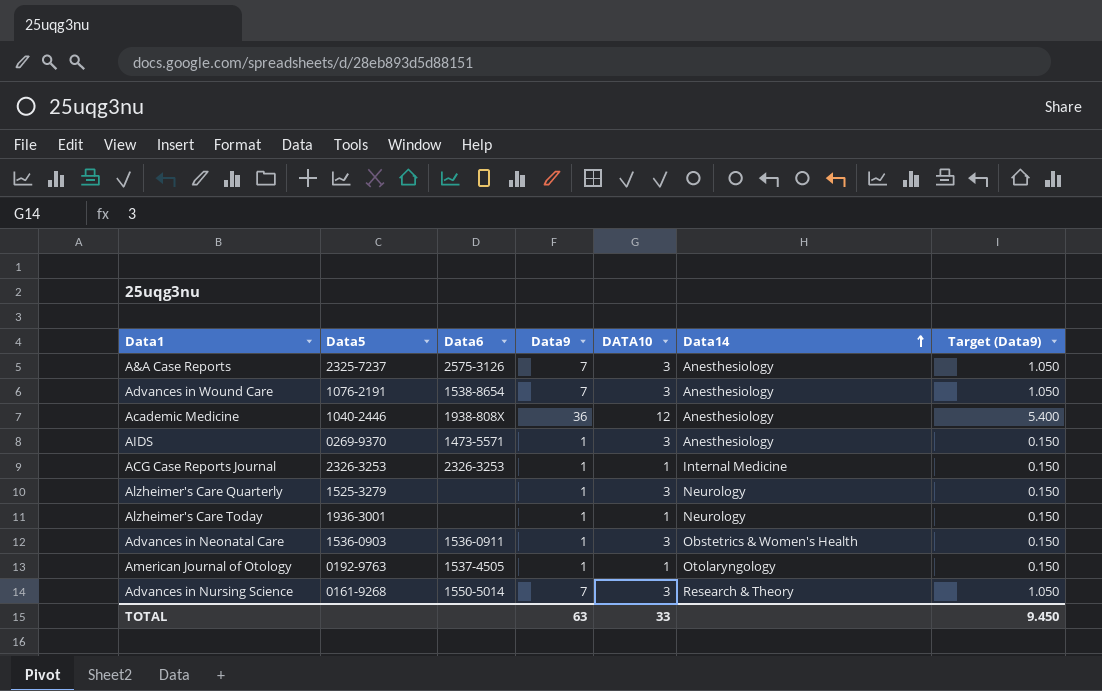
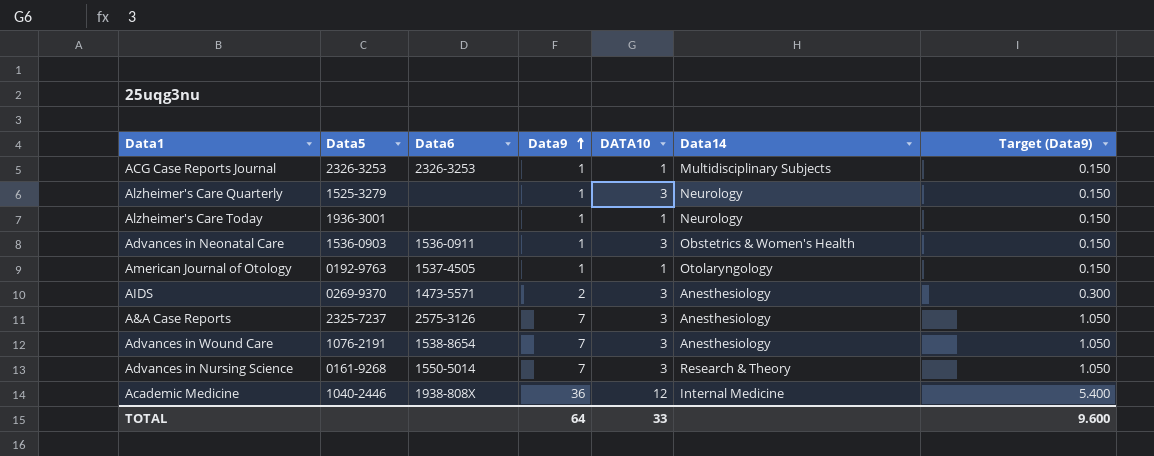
row order: Data14 ascending -> Data9 ascending
ACG Case Reports Journal | Data14: Internal Medicine -> Multidisciplinary Subjects
AIDS | Data9: 1 -> 2
AIDS | Target (Data9): 0.150 -> 0.300
Academic Medicine | Data14: Anesthesiology -> Internal Medicine
TOTAL | Data9: 63 -> 64
TOTAL | Target (Data9): 9.450 -> 9.600

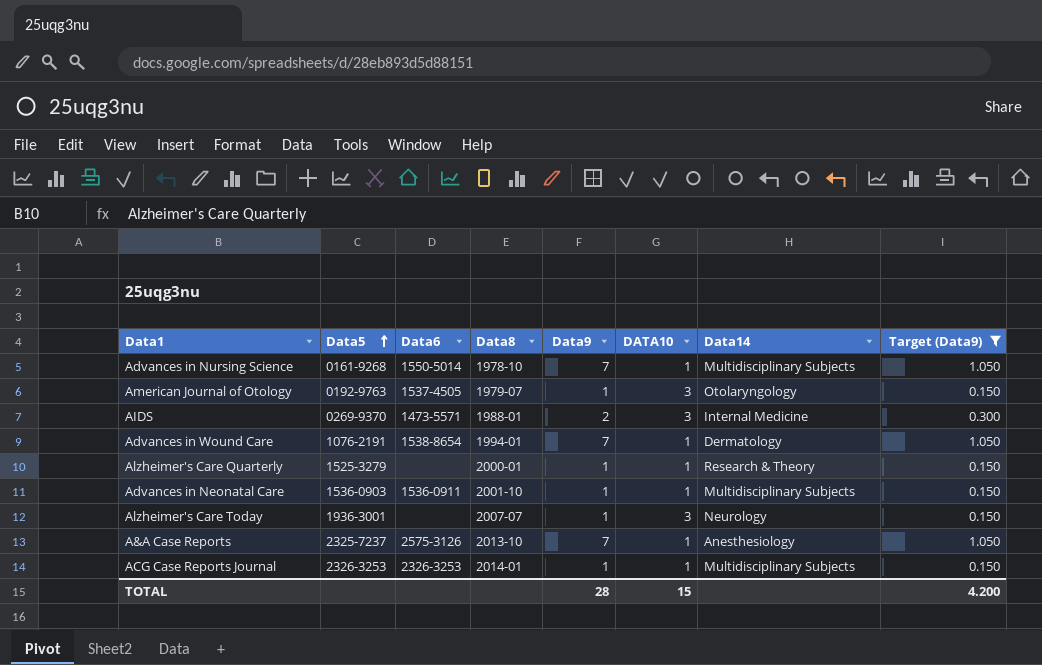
filter: none -> Target (Data9) != 5.400
row order: Data9 ascending -> Data5 ascending
column Data8 | position: none -> 4
Advances in Nursing Science | DATA10: 3 -> 1
Advances in Nursing Science | Data14: Research & Theory -> Multidisciplinary Subjects
American Journal of Otology | DATA10: 1 -> 3
AIDS | Data14: Anesthesiology -> Internal Medicine
Advances in Wound Care | DATA10: 3 -> 1
Advances in Wound Care | Data14: Anesthesiology -> Dermatology
Alzheimer's Care Quarterly | DATA10: 3 -> 1
Alzheimer's Care Quarterly | Data14: Neurology -> Research & Theory
Advances in Neonatal Care | DATA10: 3 -> 1
Advances in Neonatal Care | Data14: Obstetrics & Women's Health -> Multidisciplinary Subjects
Alzheimer's Care Today | DATA10: 1 -> 3
A&A Case Reports | DATA10: 3 -> 1
TOTAL | Data9: 64 -> 28
TOTAL | DATA10: 33 -> 15
TOTAL | Target (Data9): 9.600 -> 4.200

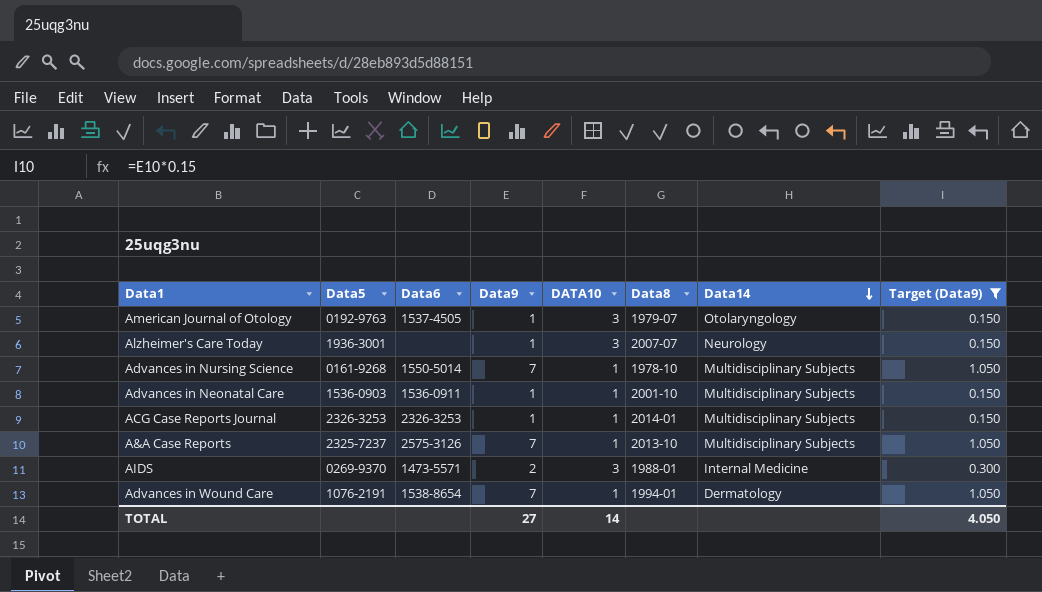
row order: Data5 ascending -> Data14 descending
column Data8 | position: 4 -> 6
row Alzheimer's Care Quarterly: 1525-3279 | none | 2000-01 | 1 | 1 | Research & Theory | 0.150 -> none
A&A Case Reports | Data14: Anesthesiology -> Multidisciplinary Subjects
TOTAL | Data9: 28 -> 27
TOTAL | DATA10: 15 -> 14
TOTAL | Target (Data9): 4.200 -> 4.050

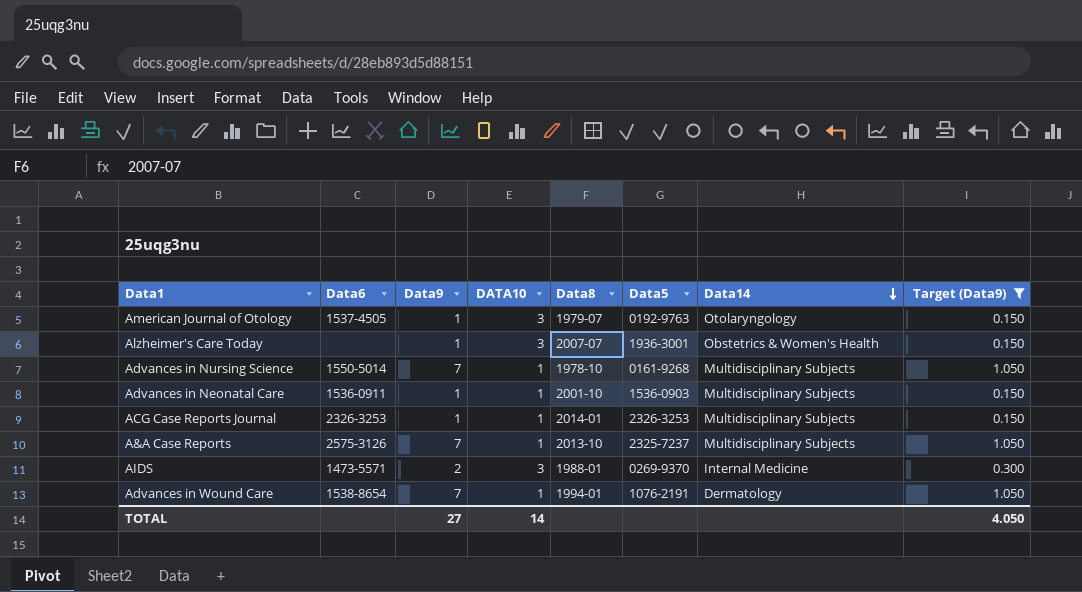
column Data5 | position: 2 -> 6
Alzheimer's Care Today | Data14: Neurology -> Obstetrics & Women's Health

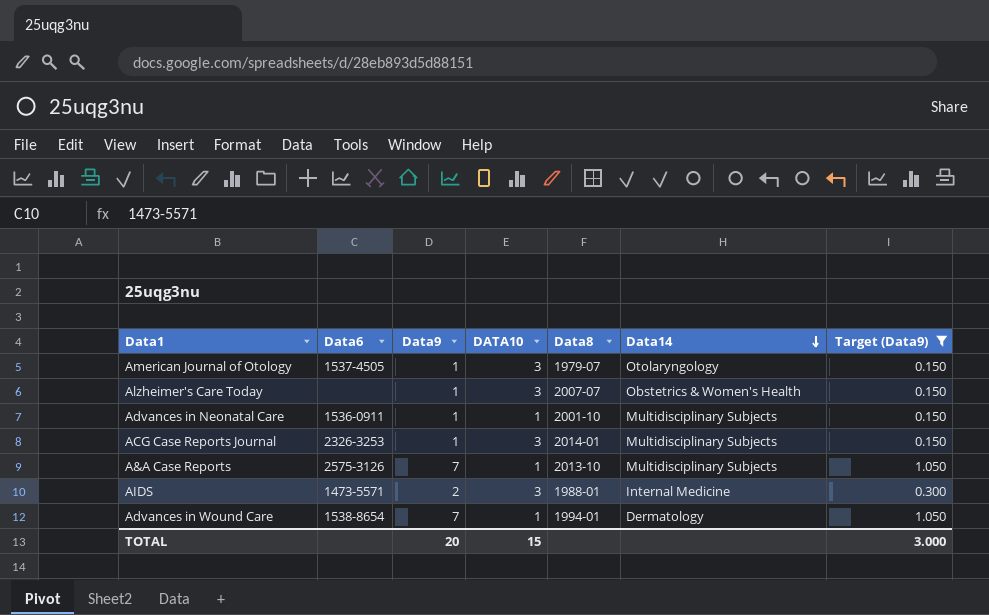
column Data5 | position: 6 -> none
row Advances in Nursing Science: 1550-5014 | 7 | 1 | 1978-10 | 0161-9268 | Multidisciplinary Subjects | 1.050 -> none
ACG Case Reports Journal | DATA10: 1 -> 3
TOTAL | Data9: 27 -> 20
TOTAL | DATA10: 14 -> 15
TOTAL | Target (Data9): 4.050 -> 3.000

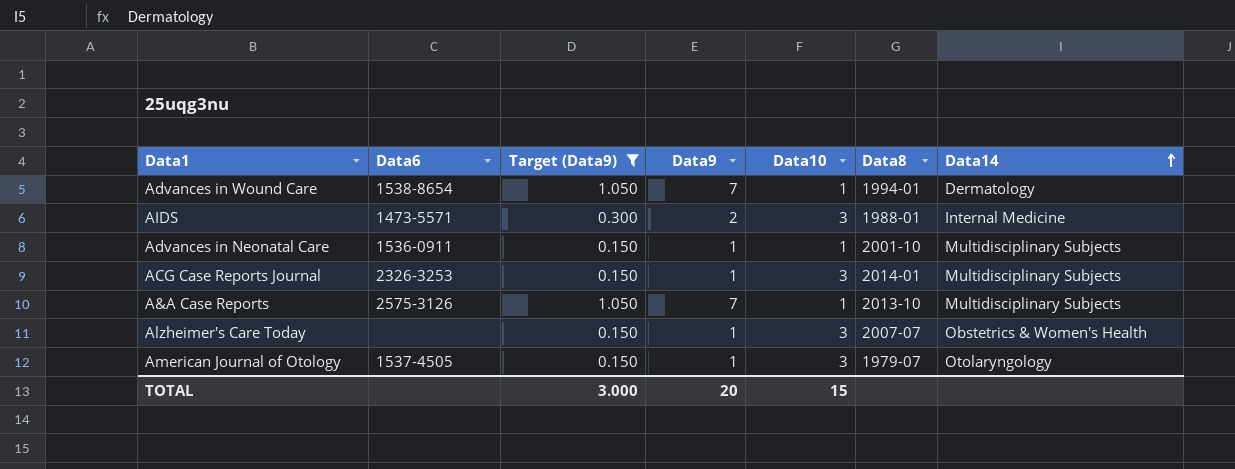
row order: Data14 descending -> Data14 ascending
column Target (Data9) | position: 7 -> 3
column name: DATA10 -> Data10

